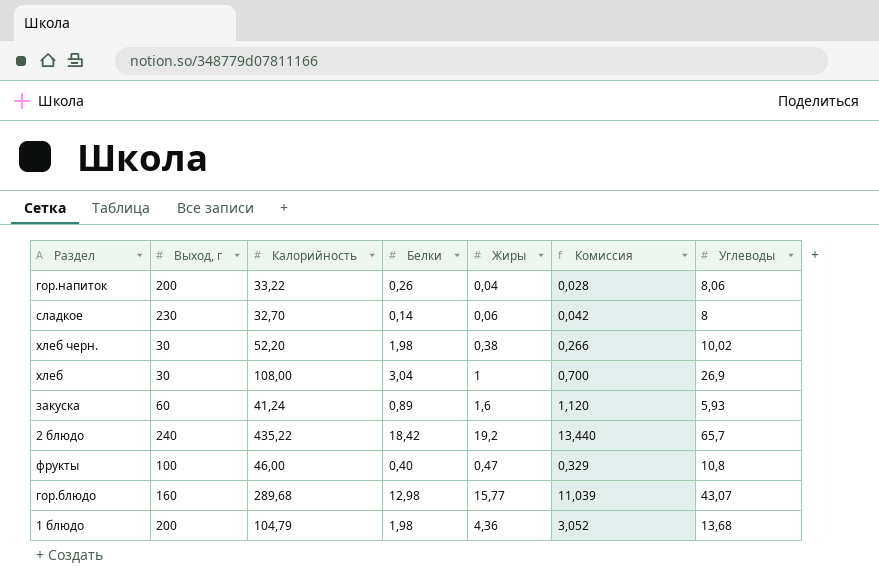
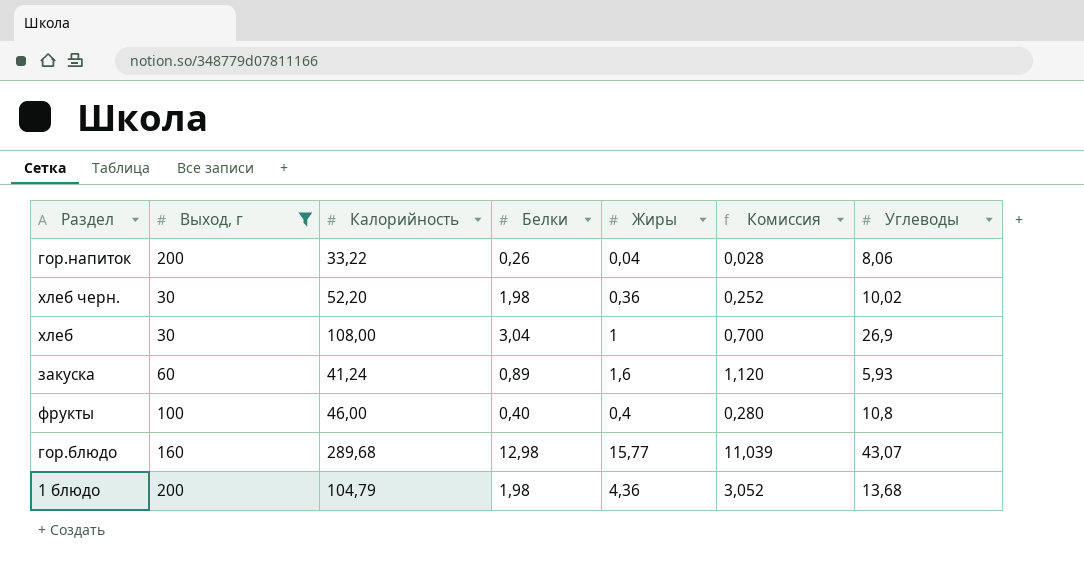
filter: none -> Выход, г <= 200
хлеб черн. | Жиры: 0,38 -> 0,36
хлеб черн. | Комиссия: 0,266 -> 0,252
фрукты | Жиры: 0,47 -> 0,4
фрукты | Комиссия: 0,329 -> 0,280

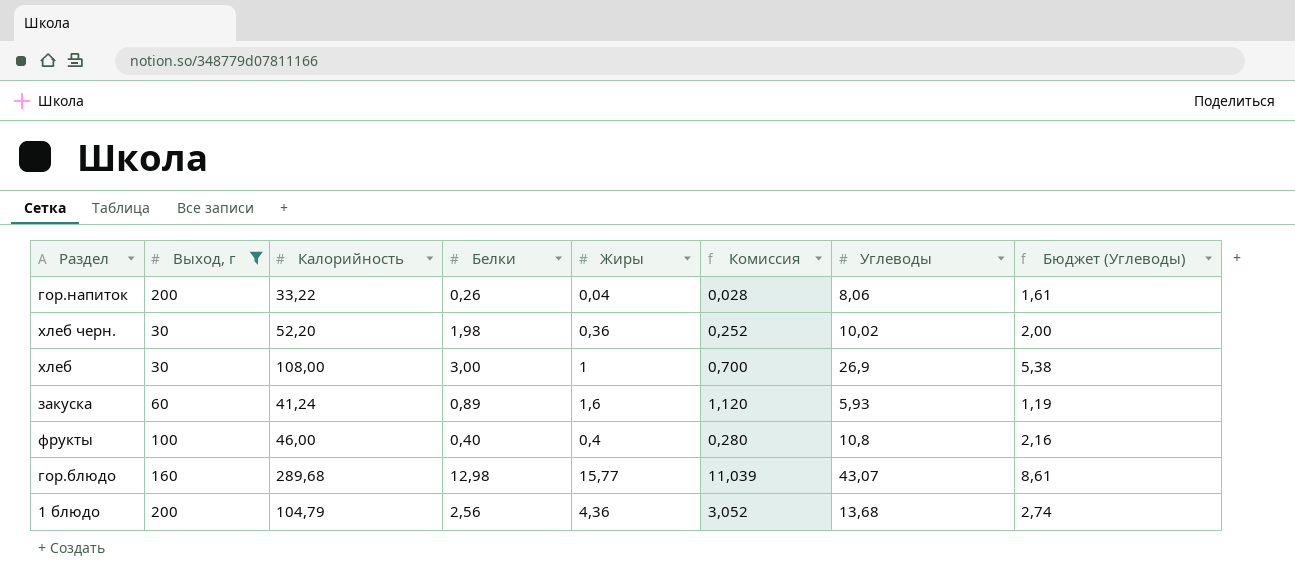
column Бюджет (Углеводы) | formula: none -> [Углеводы] * 0,2
хлеб | Белки: 3,04 -> 3,00
1 блюдо | Белки: 1,98 -> 2,56

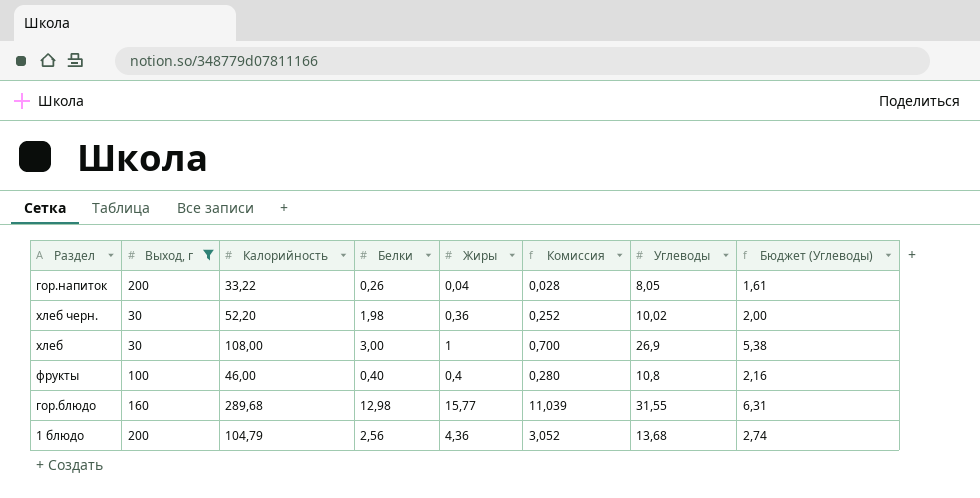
row закуска: 60 | 41,24 | 0,89 | 1,6 | 1,120 | 5,93 | 1,19 -> none
гор.напиток | Углеводы: 8,06 -> 8,05
гор.блюдо | Углеводы: 43,07 -> 31,55
гор.блюдо | Бюджет (Углеводы): 8,61 -> 6,31

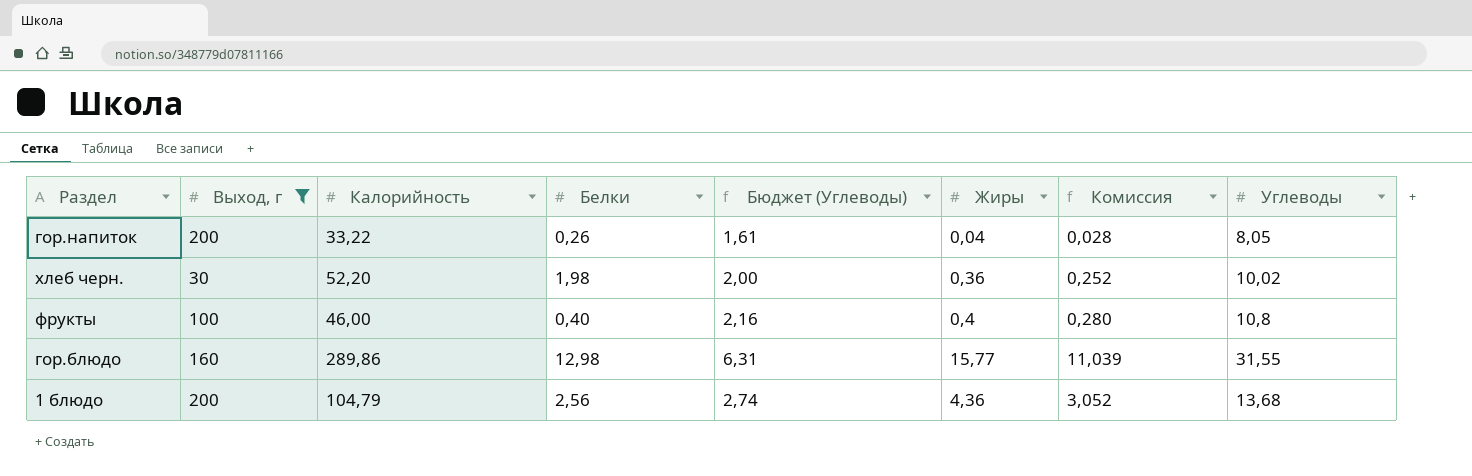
column Бюджет (Углеводы) | position: 8 -> 5
row хлеб: 30 | 108,00 | 3,00 | 1 | 0,700 | 26,9 | 5,38 -> none
гор.блюдо | Калорийность: 289,68 -> 289,86

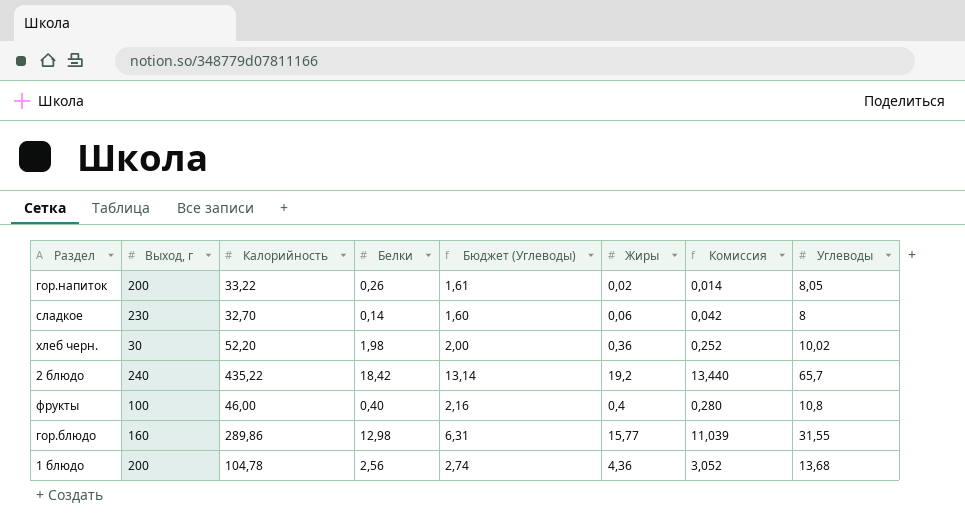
filter: Выход, г <= 200 -> none
гор.напиток | Жиры: 0,04 -> 0,02
гор.напиток | Комиссия: 0,028 -> 0,014
1 блюдо | Калорийность: 104,79 -> 104,78

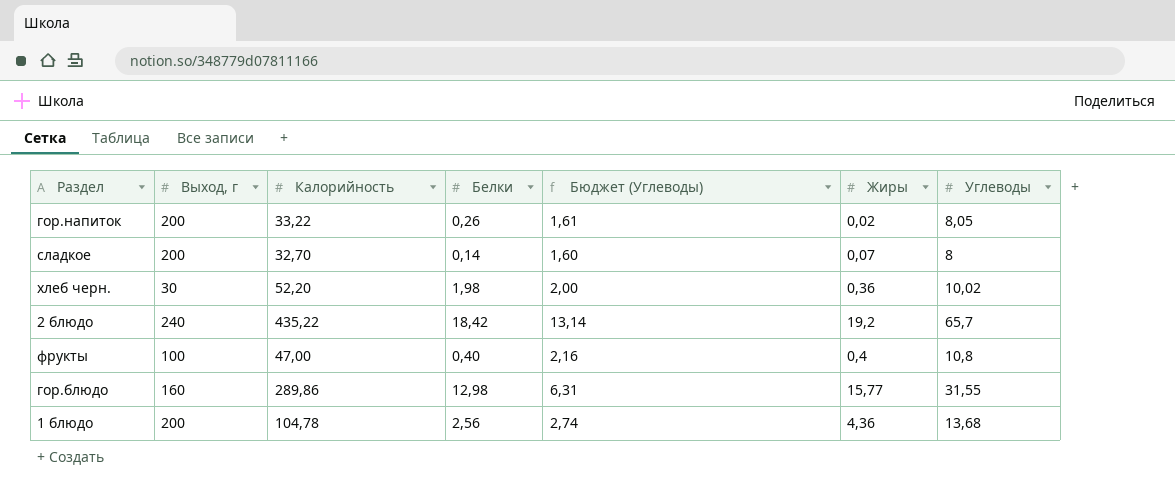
column Комиссия | formula: [Жиры] * 0,7 -> none
сладкое | Выход, г: 230 -> 200
сладкое | Жиры: 0,06 -> 0,07
фрукты | Калорийность: 46,00 -> 47,00

